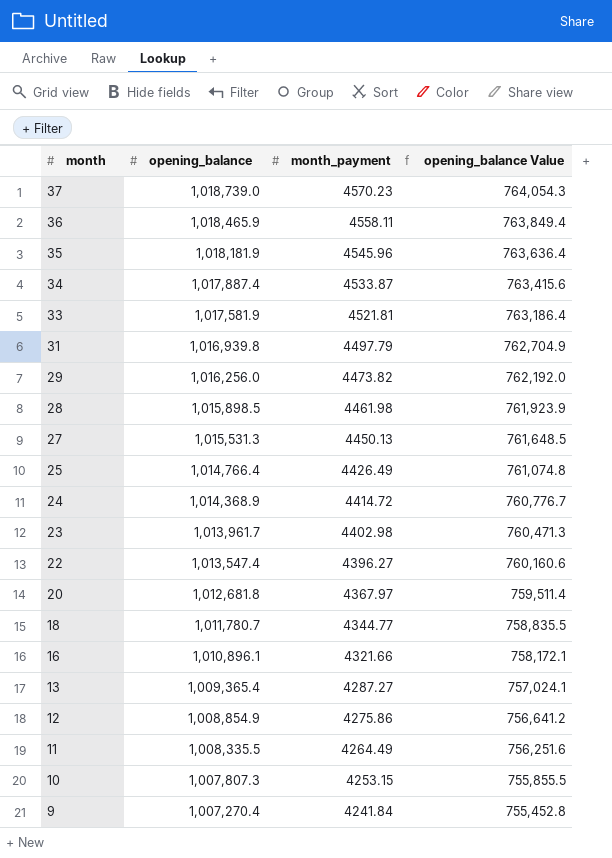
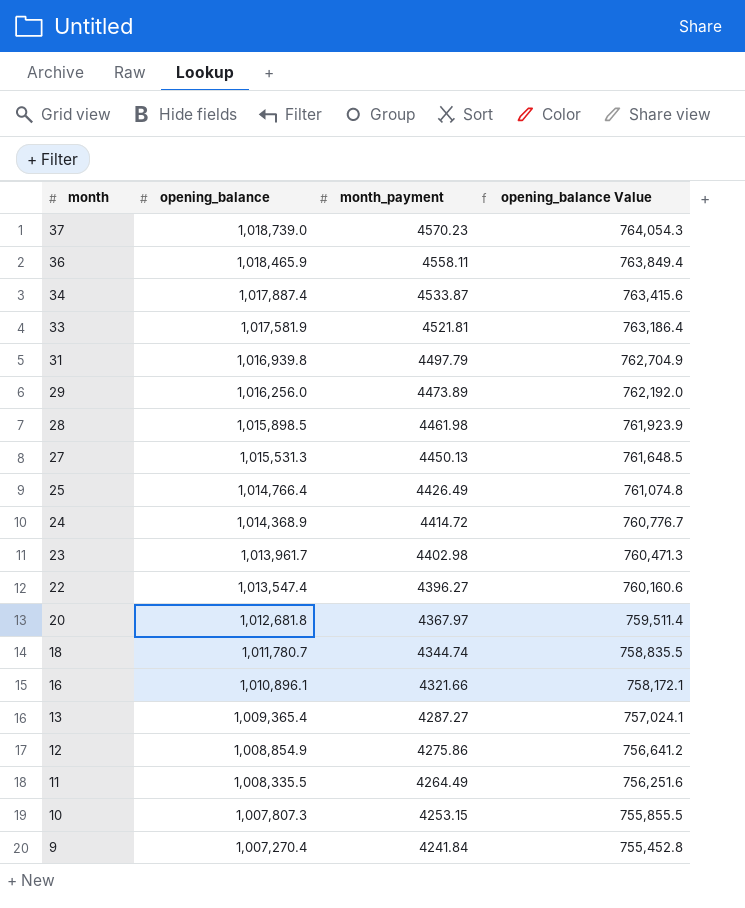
row 35: 1,018,181.9 | 4545.96 | 763,636.4 -> none
29 | month_payment: 4473.82 -> 4473.89
18 | month_payment: 4344.77 -> 4344.74

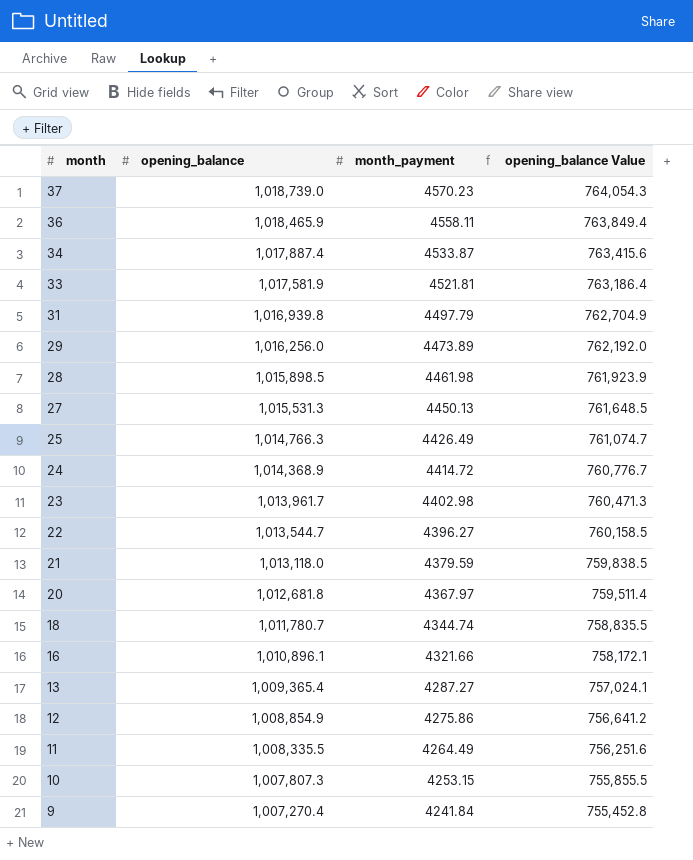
25 | opening_balance: 1,014,766.4 -> 1,014,766.3
25 | opening_balance Value: 761,074.8 -> 761,074.7
22 | opening_balance: 1,013,547.4 -> 1,013,544.7
22 | opening_balance Value: 760,160.6 -> 760,158.5
row 21: none -> 1,013,118.0 | 4379.59 | 759,838.5

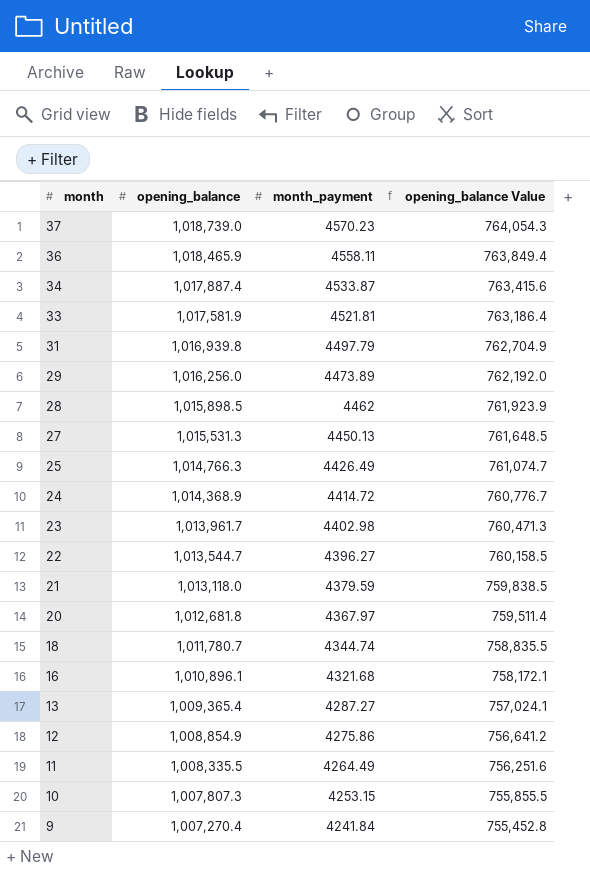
28 | month_payment: 4461.98 -> 4462
16 | month_payment: 4321.66 -> 4321.68

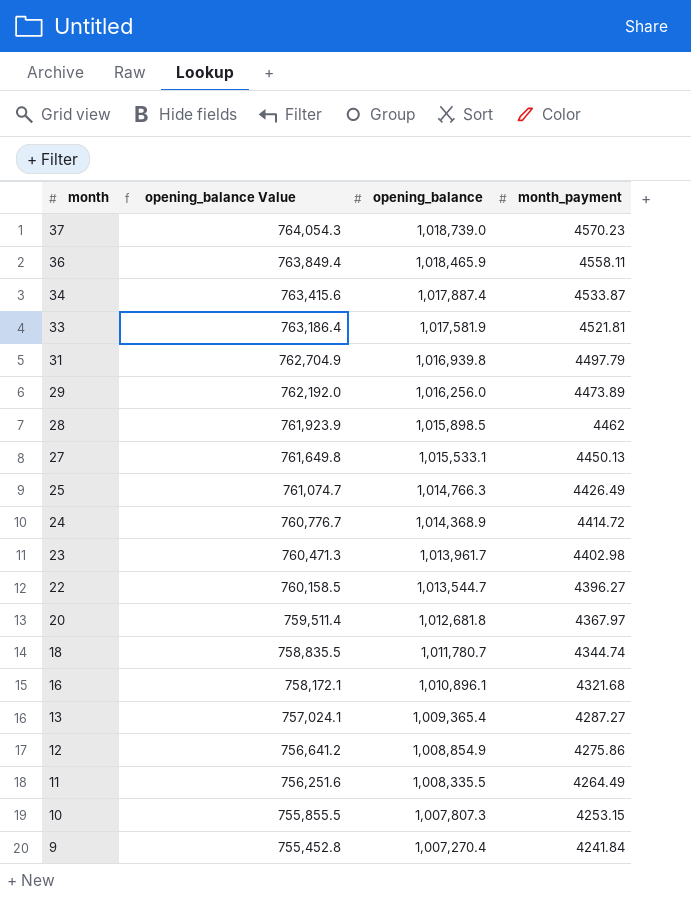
column opening_balance Value | position: 4 -> 2
row 21: 1,013,118.0 | 4379.59 | 759,838.5 -> none
27 | opening_balance Value: 761,648.5 -> 761,649.8
27 | opening_balance: 1,015,531.3 -> 1,015,533.1

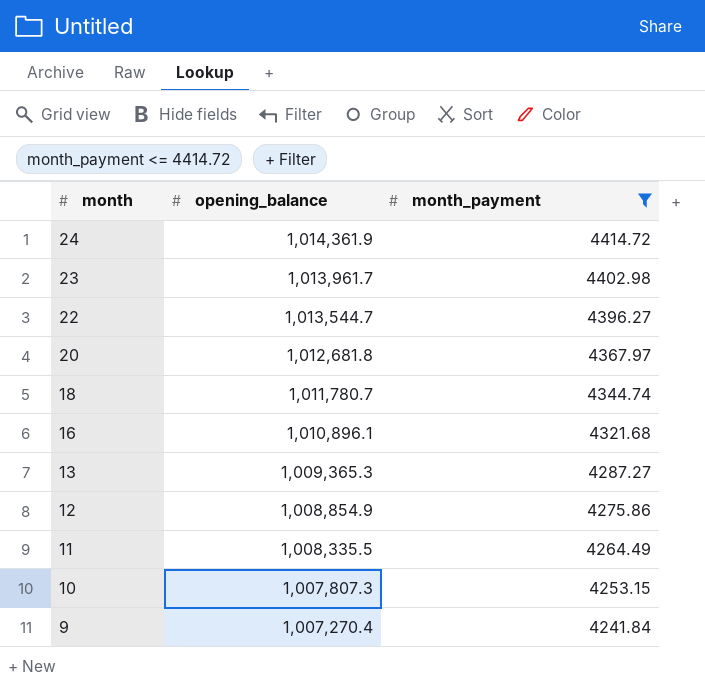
filter: none -> month_payment <= 4414.72
column opening_balance Value | formula: [opening_balance] * 0.75 -> none
24 | opening_balance: 1,014,368.9 -> 1,014,361.9
13 | opening_balance: 1,009,365.4 -> 1,009,365.3

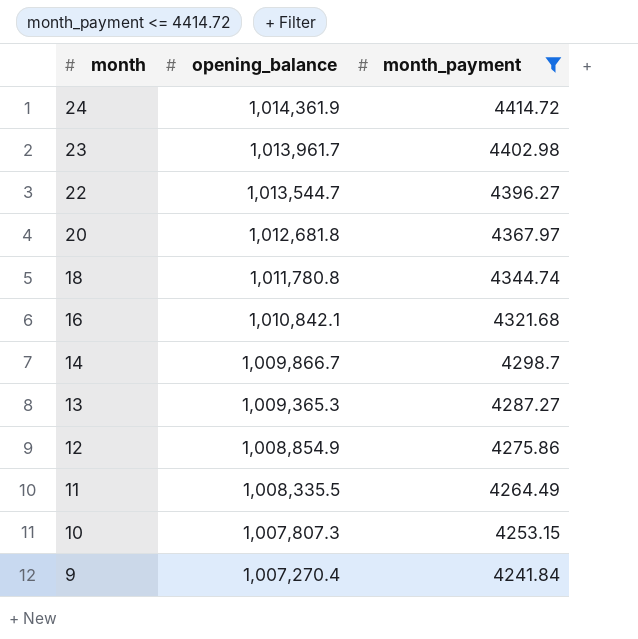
18 | opening_balance: 1,011,780.7 -> 1,011,780.8
16 | opening_balance: 1,010,896.1 -> 1,010,842.1
row 14: none -> 1,009,866.7 | 4298.7

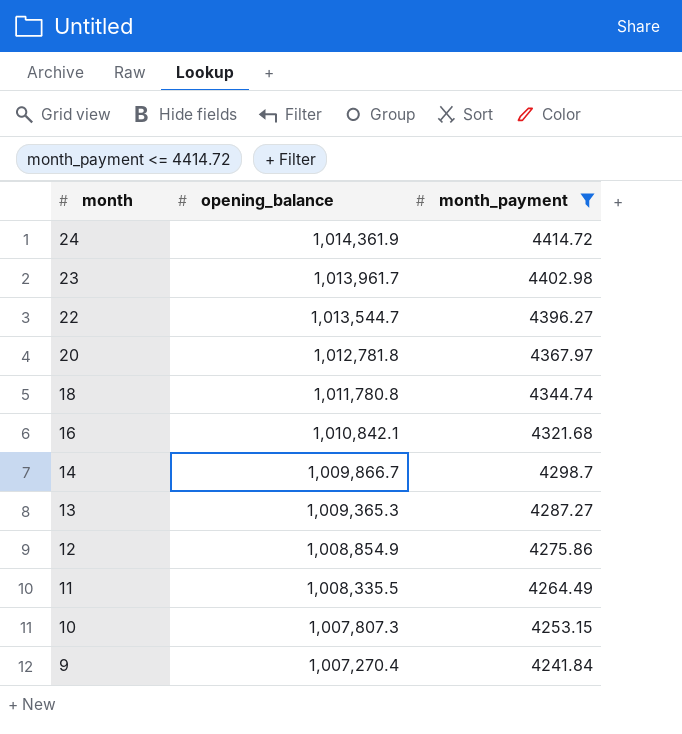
20 | opening_balance: 1,012,681.8 -> 1,012,781.8

